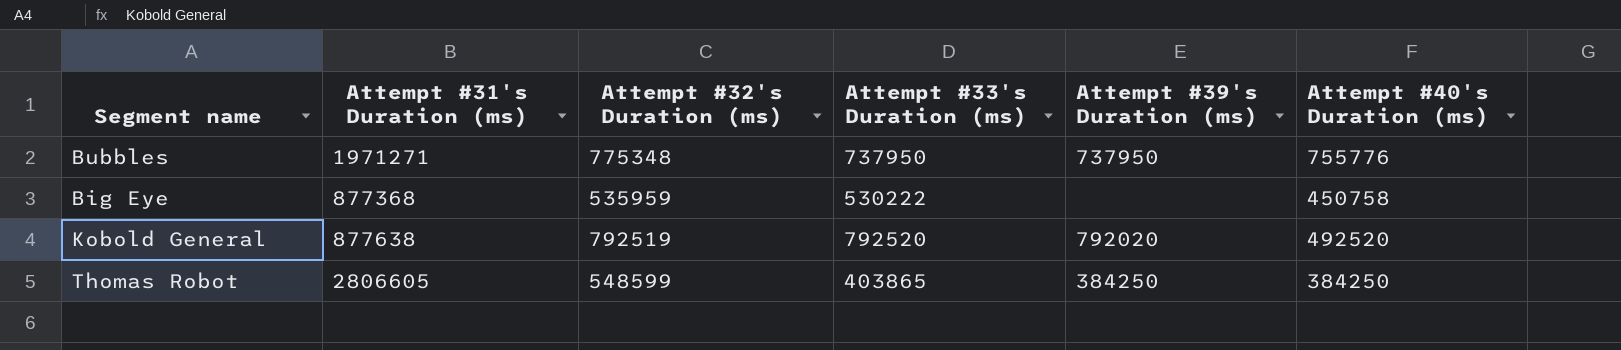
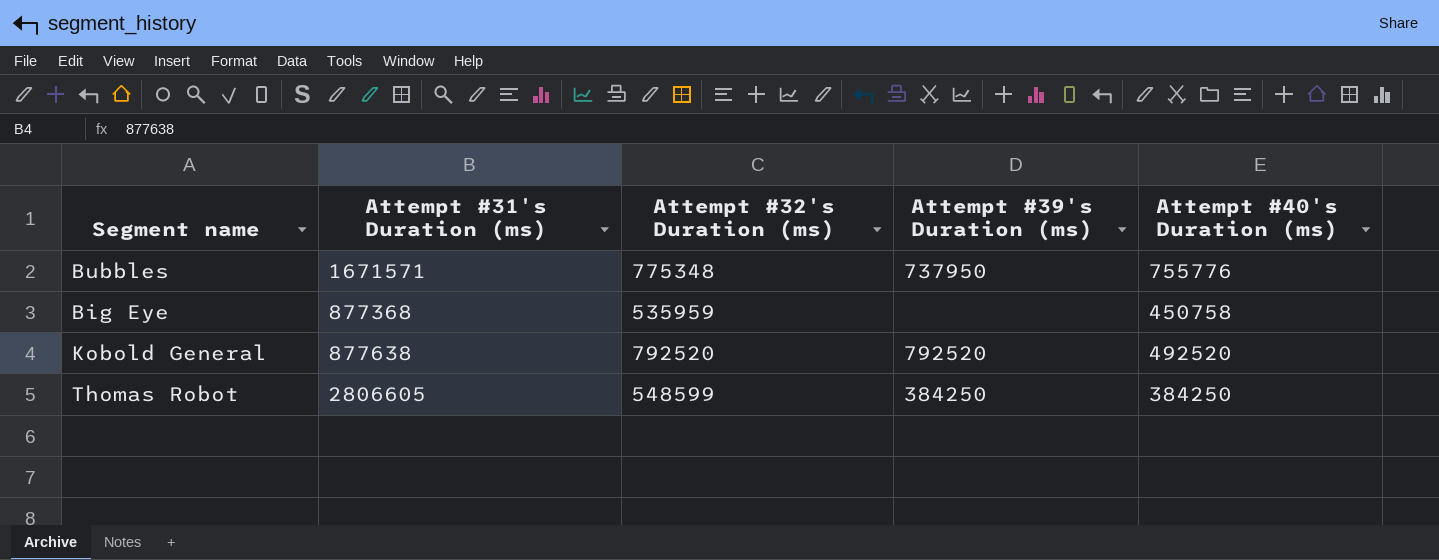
column Attempt #33's Duration (ms) | position: 4 -> none
Bubbles | Attempt #31's Duration (ms): 1971271 -> 1671571
Kobold General | Attempt #32's Duration (ms): 792519 -> 792520
Kobold General | Attempt #39's Duration (ms): 792020 -> 792520

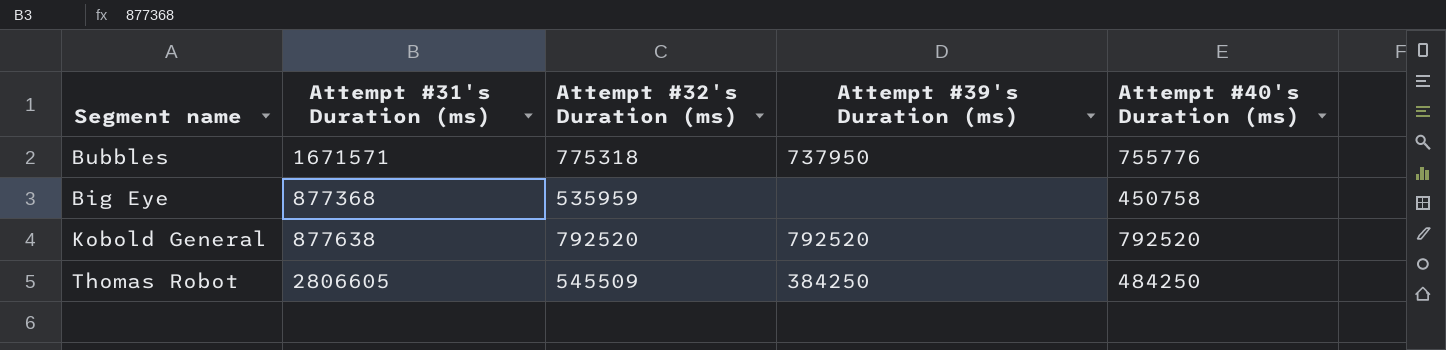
Bubbles | Attempt #32's Duration (ms): 775348 -> 775318
Kobold General | Attempt #40's Duration (ms): 492520 -> 792520
Thomas Robot | Attempt #32's Duration (ms): 548599 -> 545509
Thomas Robot | Attempt #40's Duration (ms): 384250 -> 484250

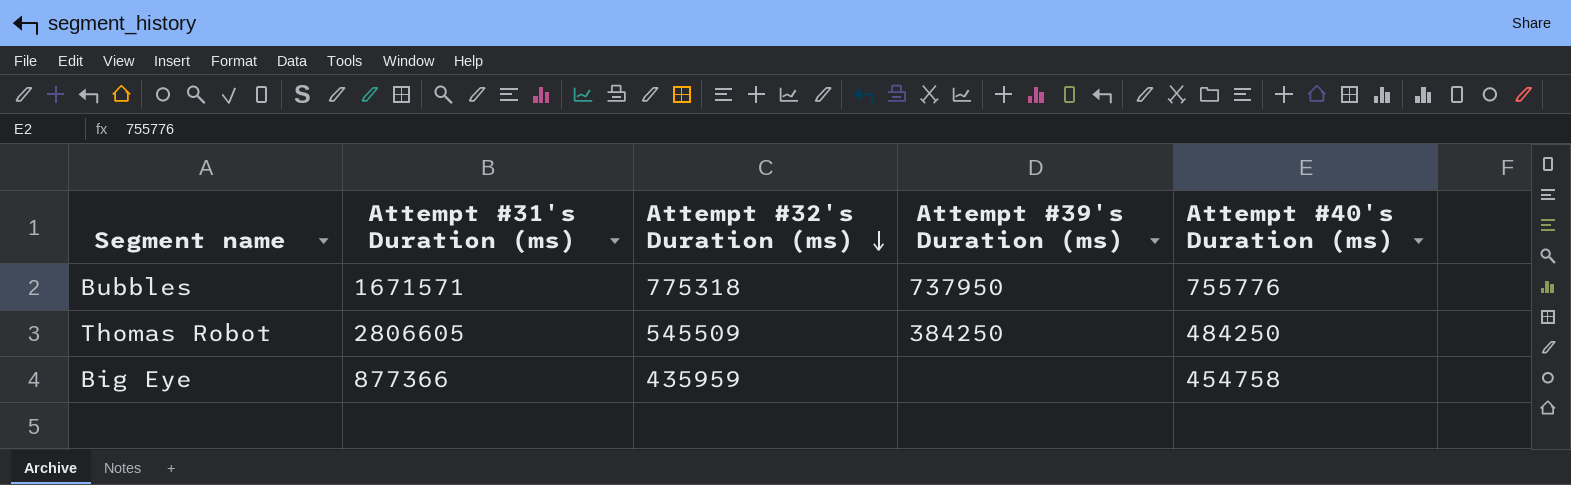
row order: none -> Attempt #32's Duration (ms) descending
row Kobold General: 877638 | 792520 | 792520 | 792520 -> none
Big Eye | Attempt #31's Duration (ms): 877368 -> 877366
Big Eye | Attempt #32's Duration (ms): 535959 -> 435959
Big Eye | Attempt #40's Duration (ms): 450758 -> 454758

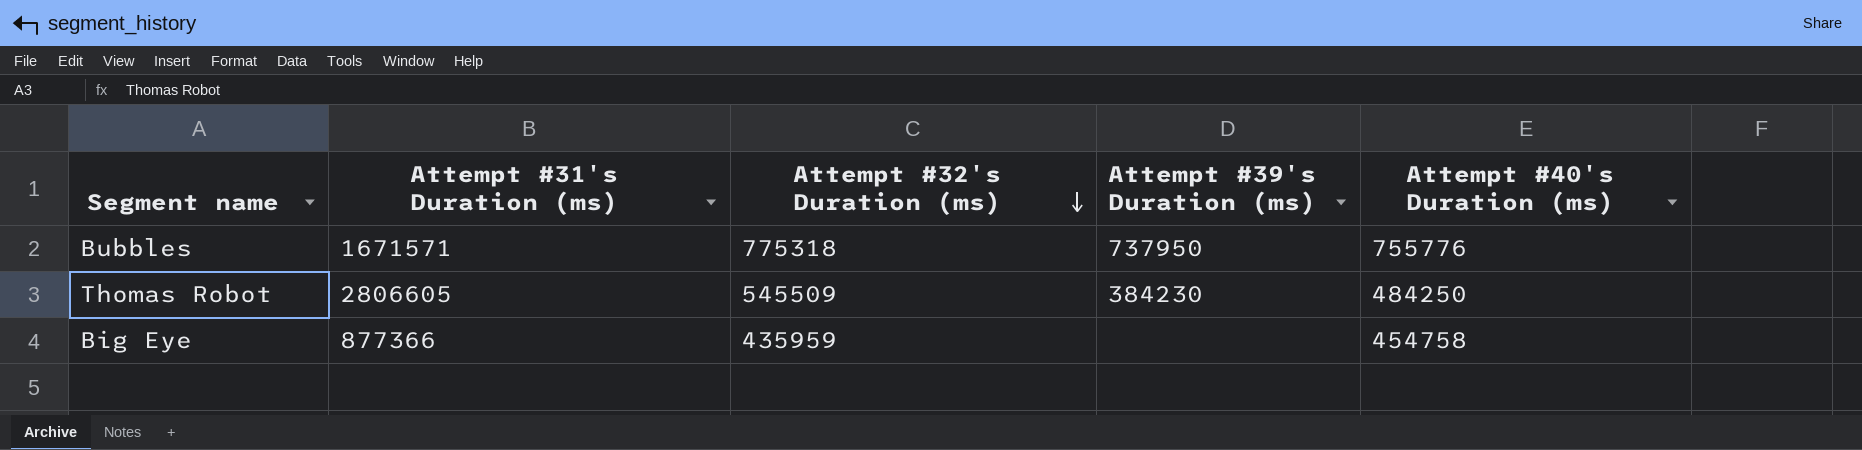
Thomas Robot | Attempt #39's Duration (ms): 384250 -> 384230

